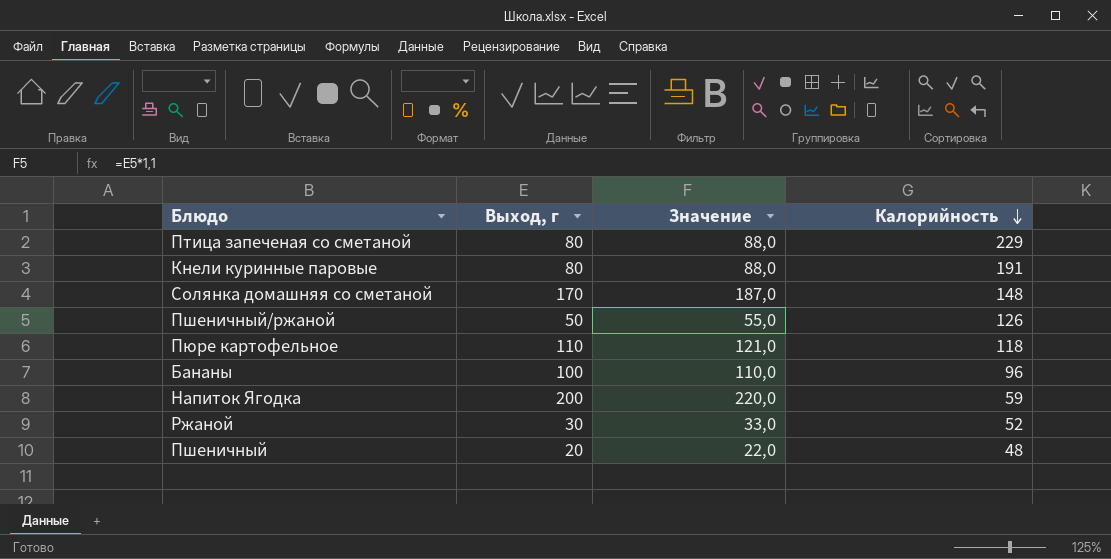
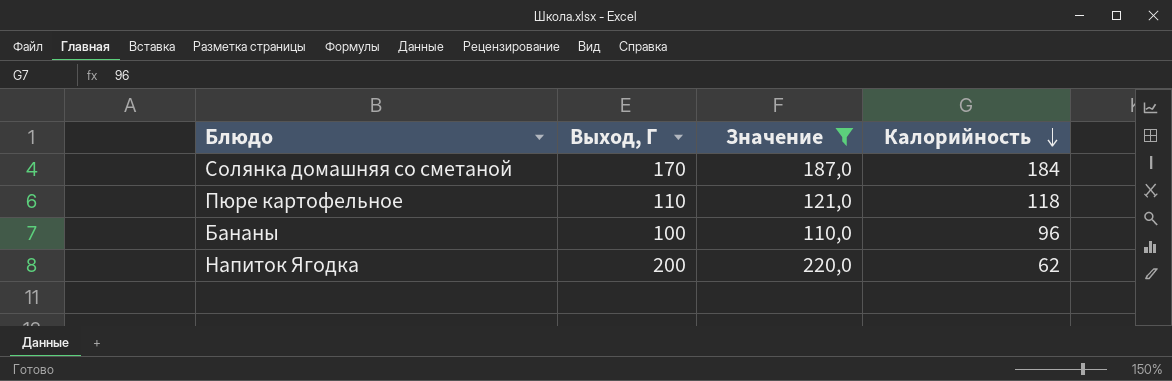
filter: none -> Значение >= 110,0
column name: Выход, г -> Выход, Г
Солянка домашняя со сметаной | Калорийность: 148 -> 184
Напиток Ягодка | Калорийность: 59 -> 62

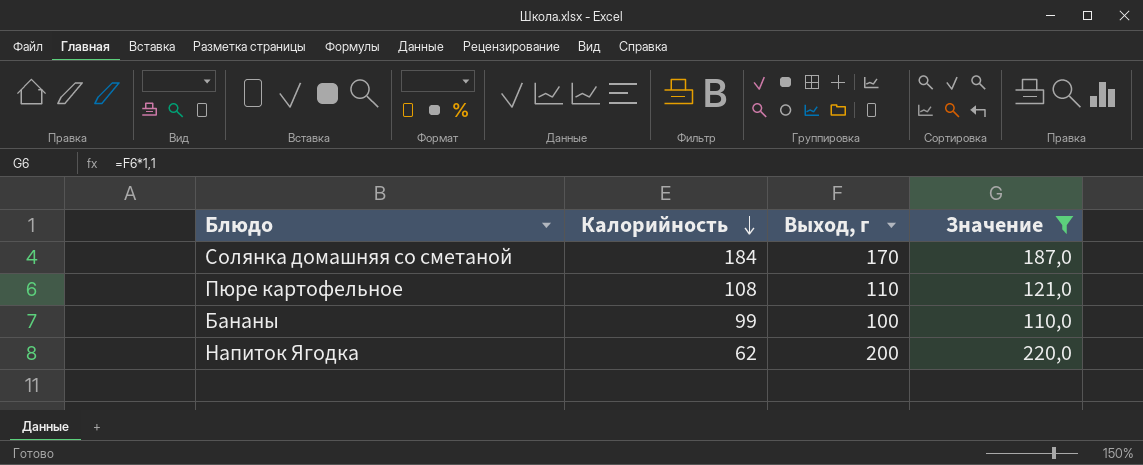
column Калорийность | position: 4 -> 2
column name: Выход, Г -> Выход, г
Пюре картофельное | Калорийность: 118 -> 108
Бананы | Калорийность: 96 -> 99

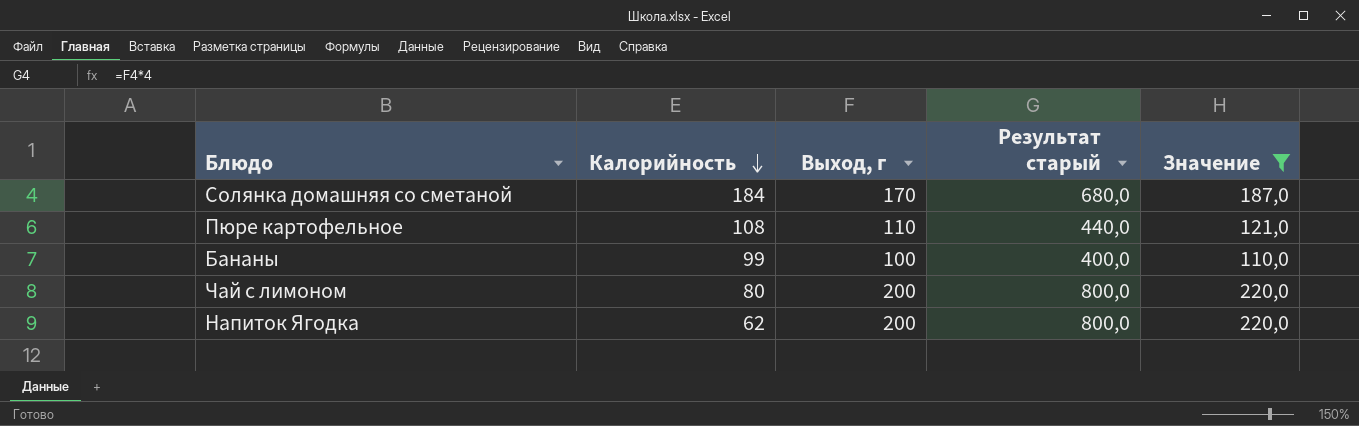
column Результат старый | formula: none -> [Выход, г] * 4
row Чай с лимоном: none -> 80 | 200 | 800,0 | 220,0

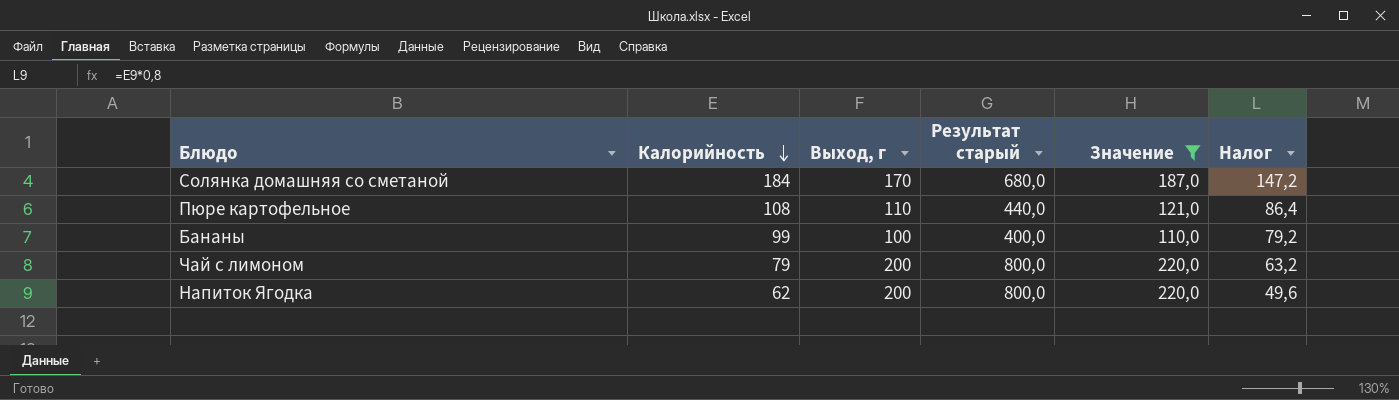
column Налог | formula: none -> [Калорийность] * 0,8
Чай с лимоном | Калорийность: 80 -> 79

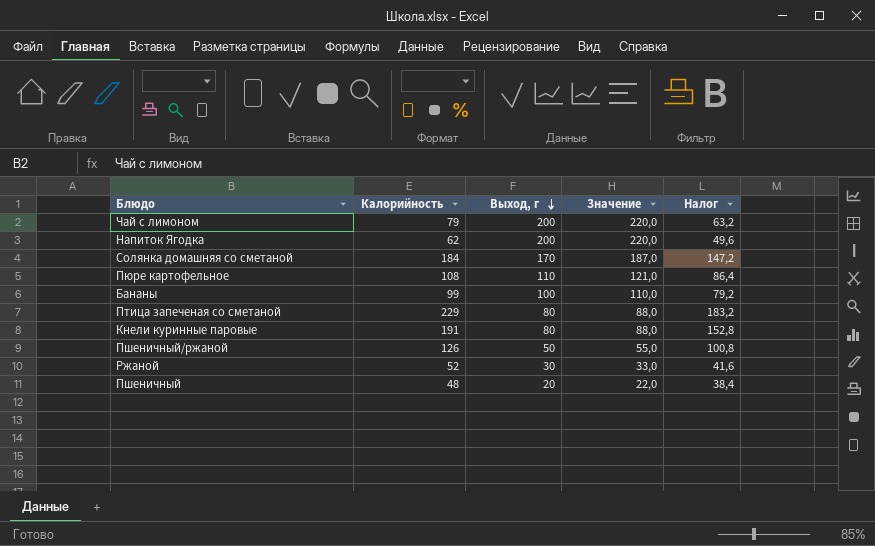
filter: Значение >= 110,0 -> none
row order: Калорийность descending -> Выход, г descending
column Результат старый | formula: [Выход, г] * 4 -> none

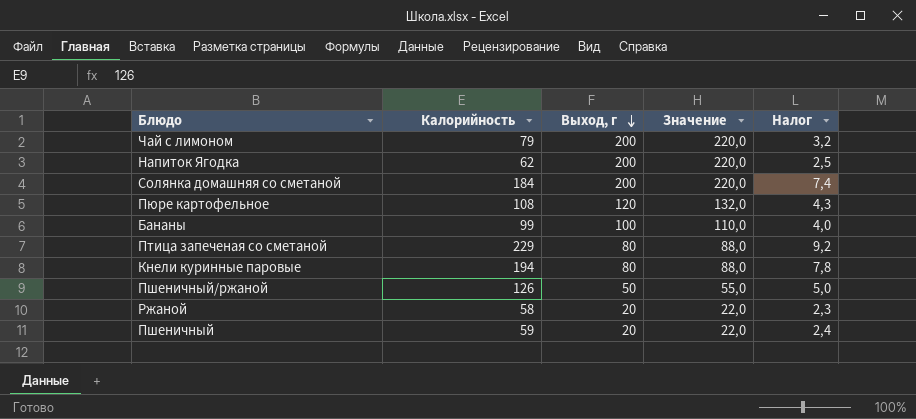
column Налог | formula: [Калорийность] * 0,8 -> [Калорийность] * 0,04
Солянка домашняя со сметаной | Выход, г: 170 -> 200
Солянка домашняя со сметаной | Значение: 187,0 -> 220,0
Пюре картофельное | Выход, г: 110 -> 120
Пюре картофельное | Значение: 121,0 -> 132,0
Кнели куринные паровые | Калорийность: 191 -> 194
Ржаной | Калорийность: 52 -> 58
Ржаной | Выход, г: 30 -> 20
Ржаной | Значение: 33,0 -> 22,0
Пшеничный | Калорийность: 48 -> 59

